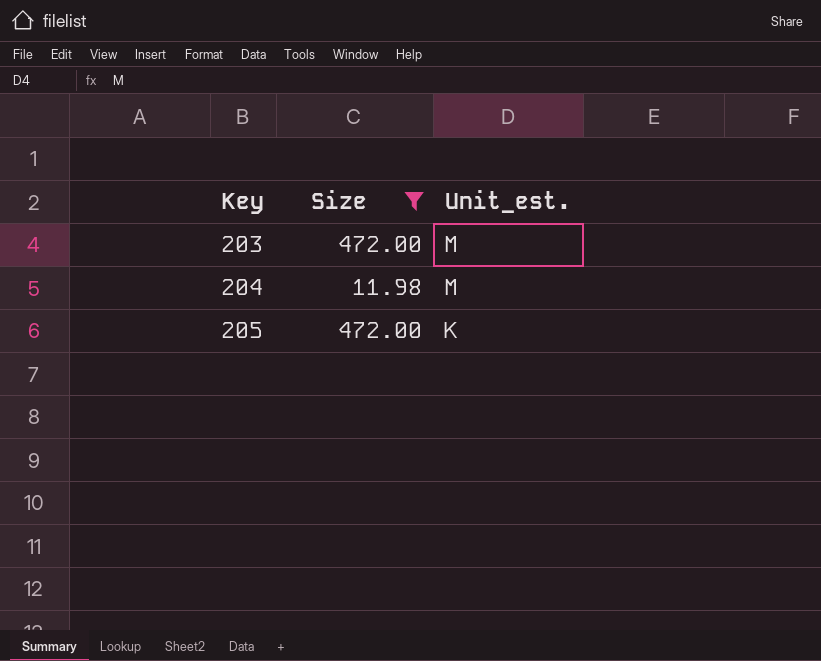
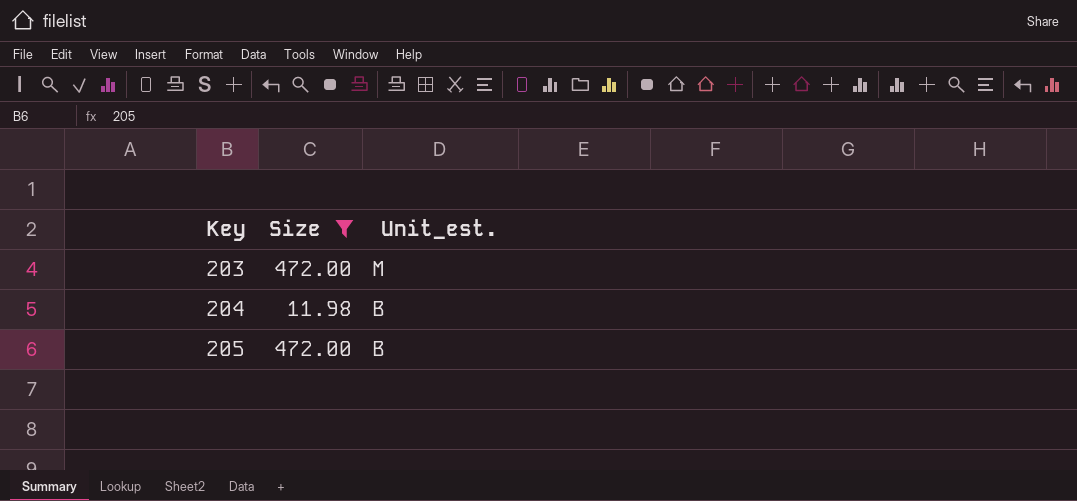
204 | Unit_est.: M -> B
205 | Unit_est.: K -> B

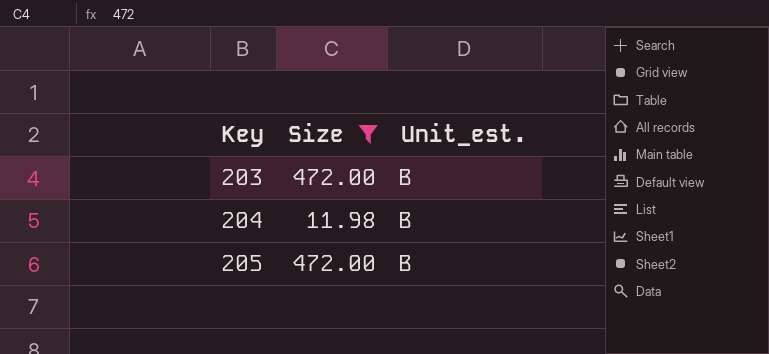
203 | Unit_est.: M -> B

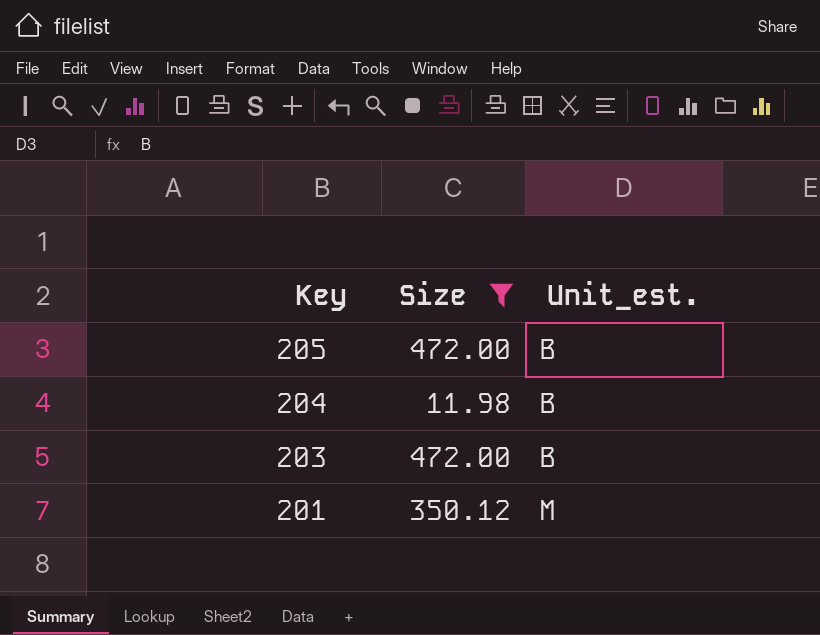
row order: Key ascending -> Key descending
row 201: none -> 350.12 | M

